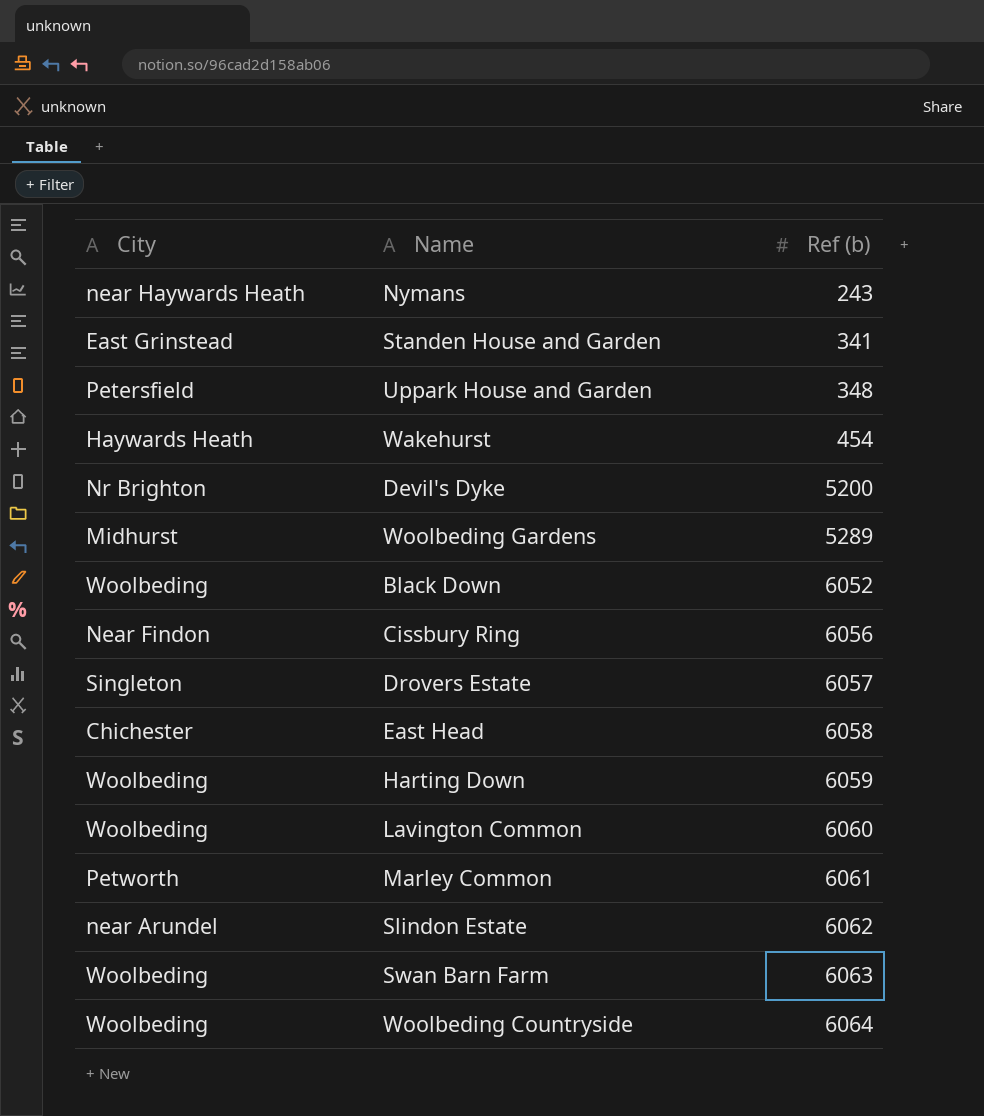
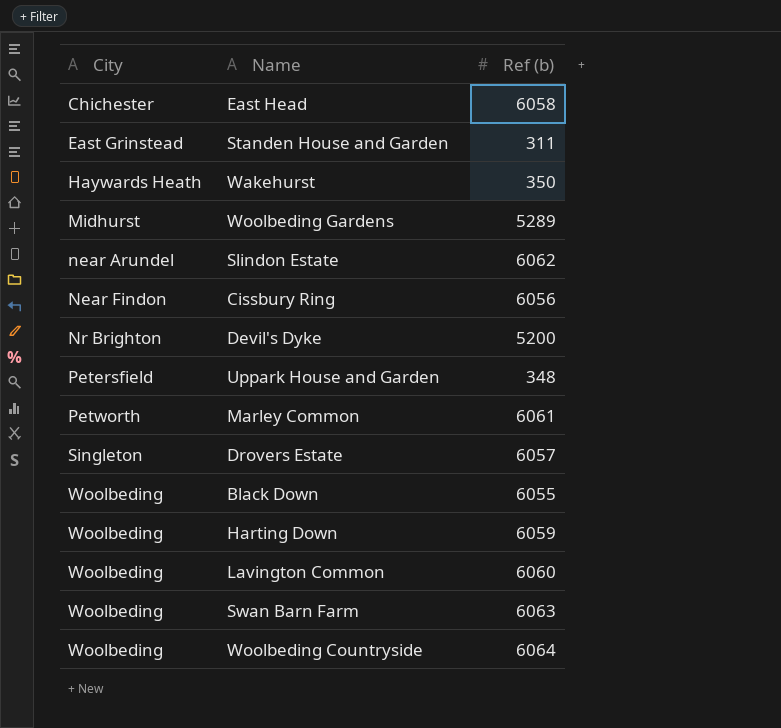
row order: Ref (b) ascending -> City ascending
row Nymans: near Haywards Heath | 243 -> none
Standen House and Garden | Ref (b): 341 -> 311
Wakehurst | Ref (b): 454 -> 350
Black Down | Ref (b): 6052 -> 6055

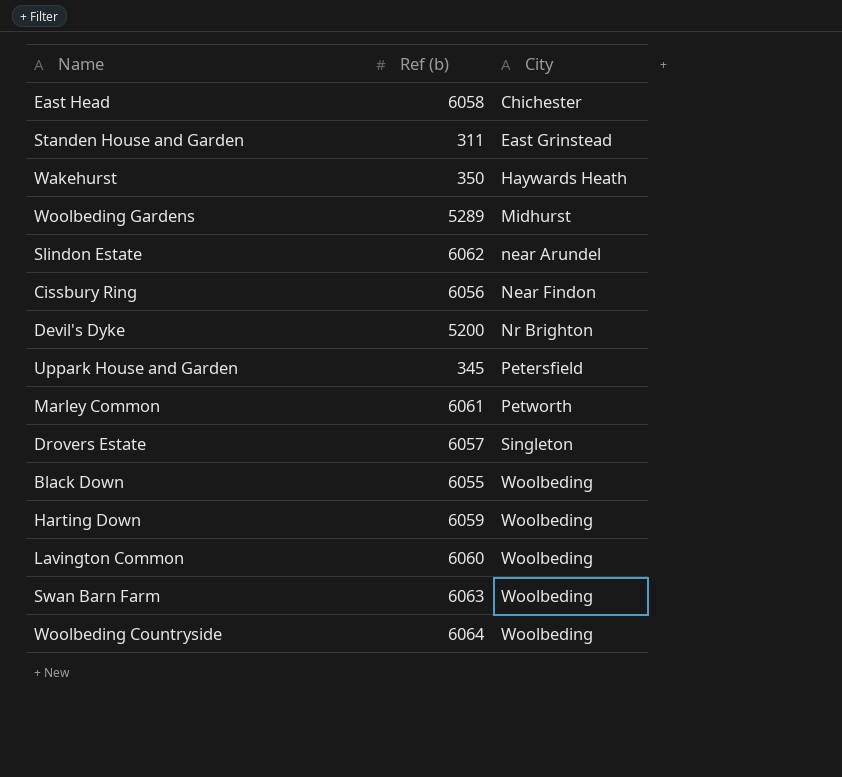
column City | position: 1 -> 3
Uppark House and Garden | Ref (b): 348 -> 345

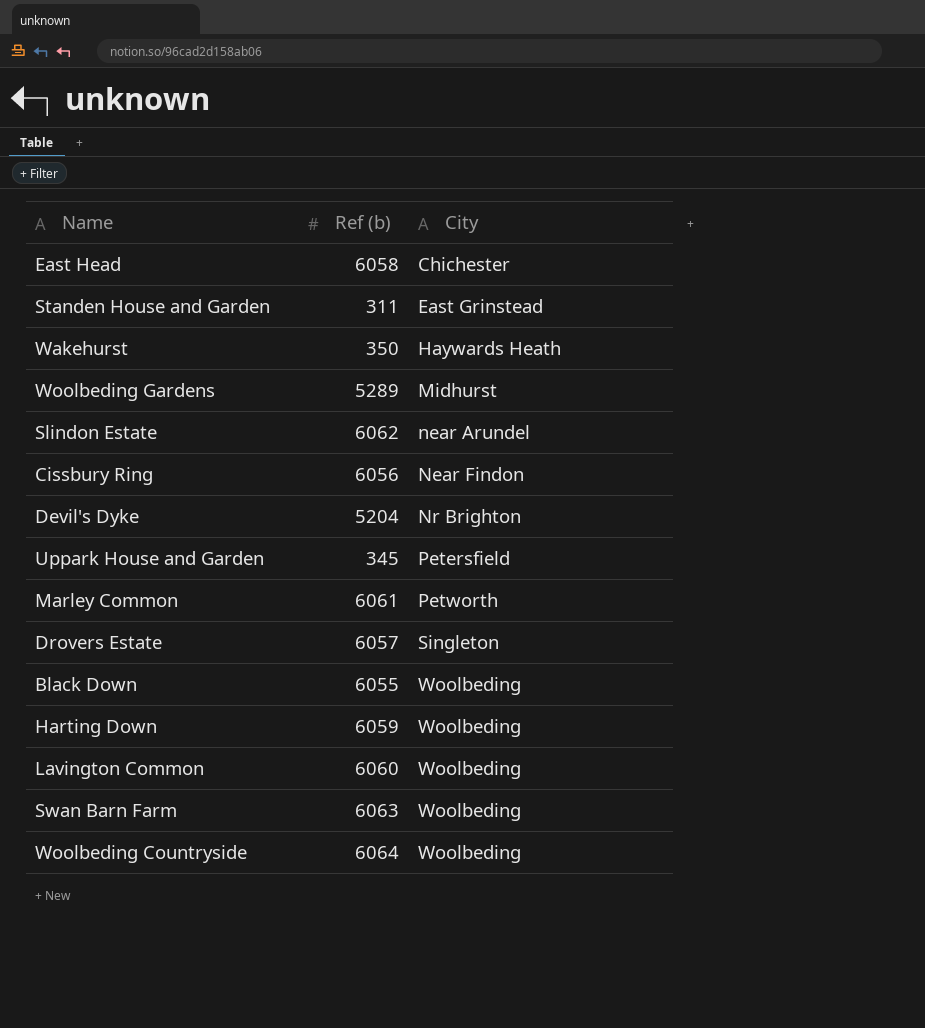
Devil's Dyke | Ref (b): 5200 -> 5204

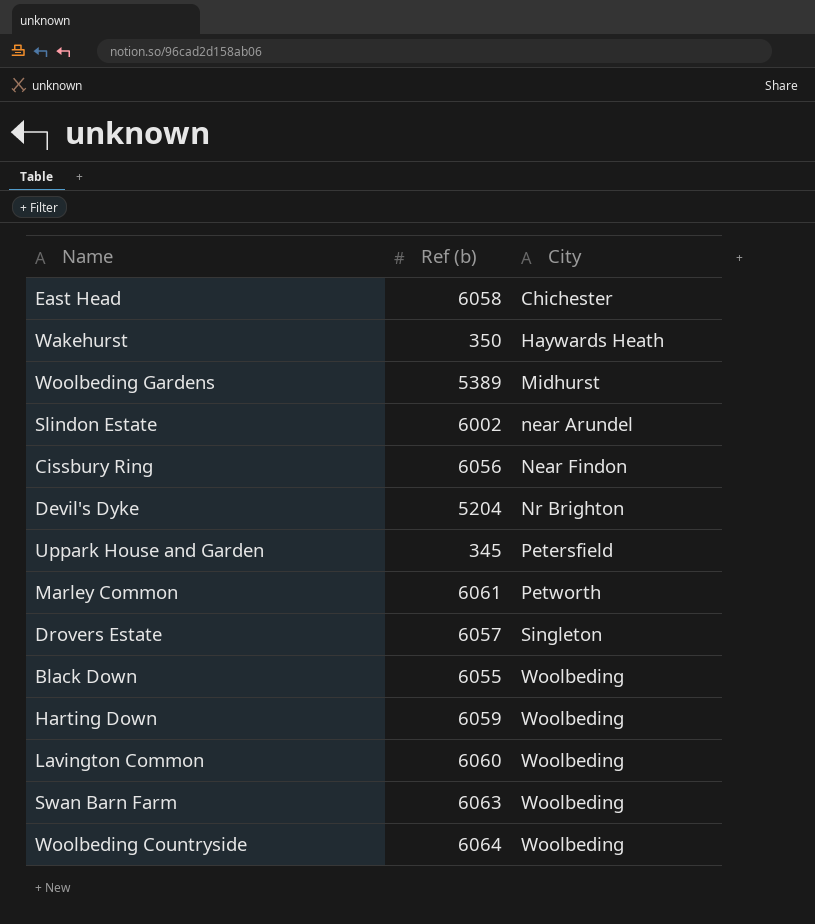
row Standen House and Garden: 311 | East Grinstead -> none
Woolbeding Gardens | Ref (b): 5289 -> 5389
Slindon Estate | Ref (b): 6062 -> 6002

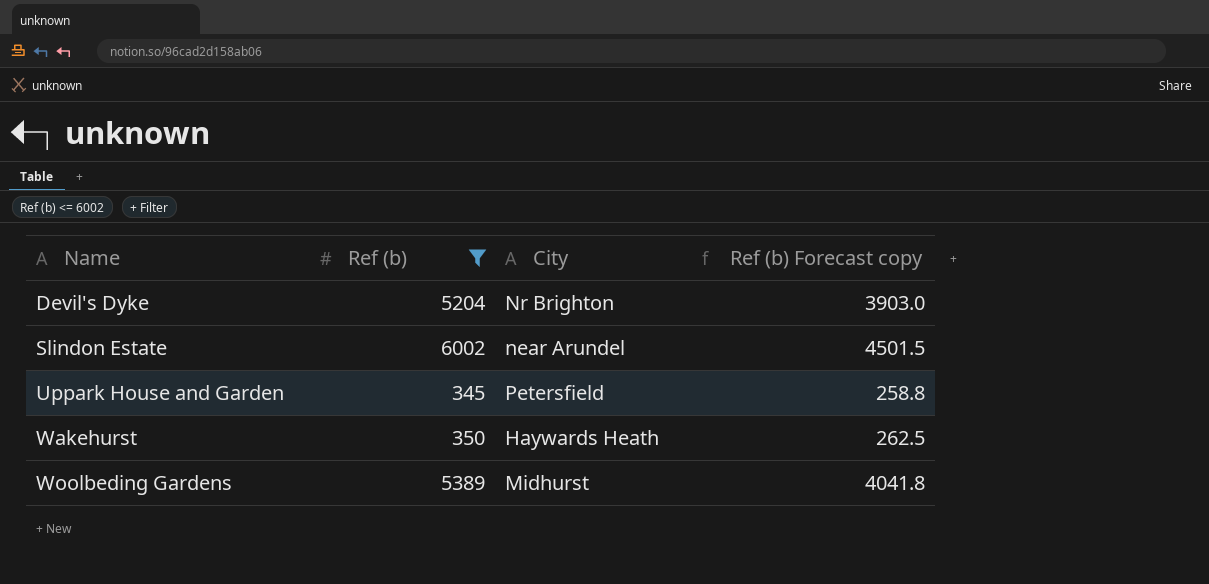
filter: none -> Ref (b) <= 6002
row order: City ascending -> Name ascending
column Ref (b) Forecast copy | formula: none -> [Ref (b)] * 0.75

